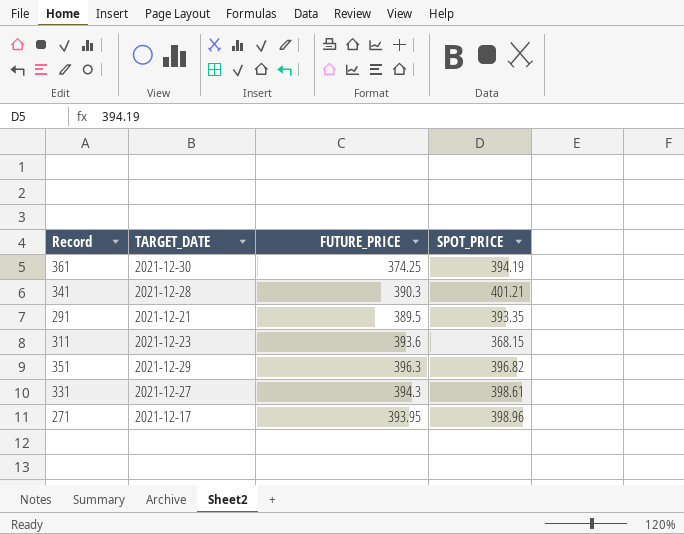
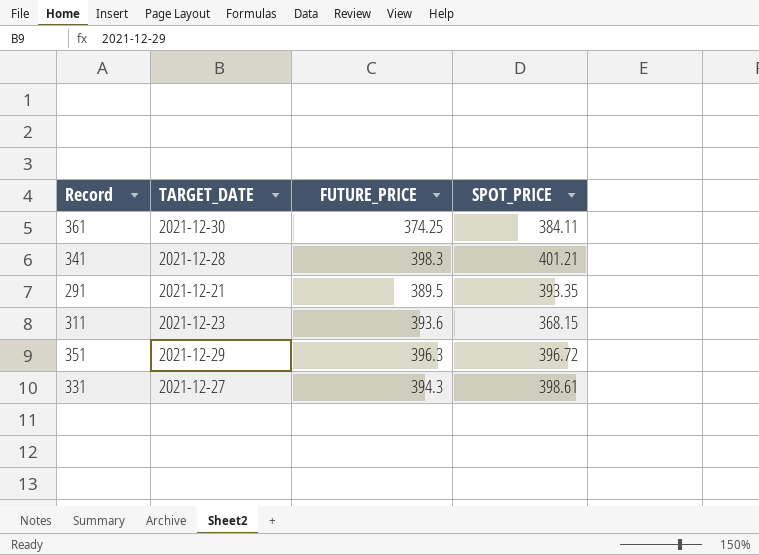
row 271: 2021-12-17 | 393.95 | 398.96 -> none
361 | SPOT_PRICE: 394.19 -> 384.11
341 | FUTURE_PRICE: 390.3 -> 398.3
351 | SPOT_PRICE: 396.82 -> 396.72

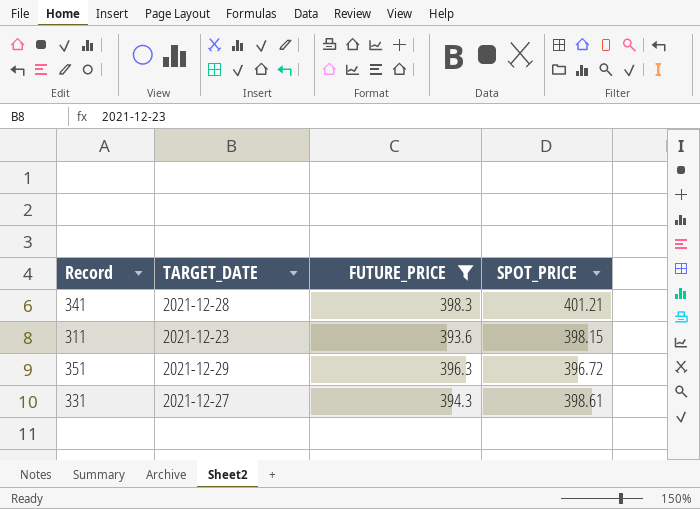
filter: none -> FUTURE_PRICE >= 393.6
311 | SPOT_PRICE: 368.15 -> 398.15

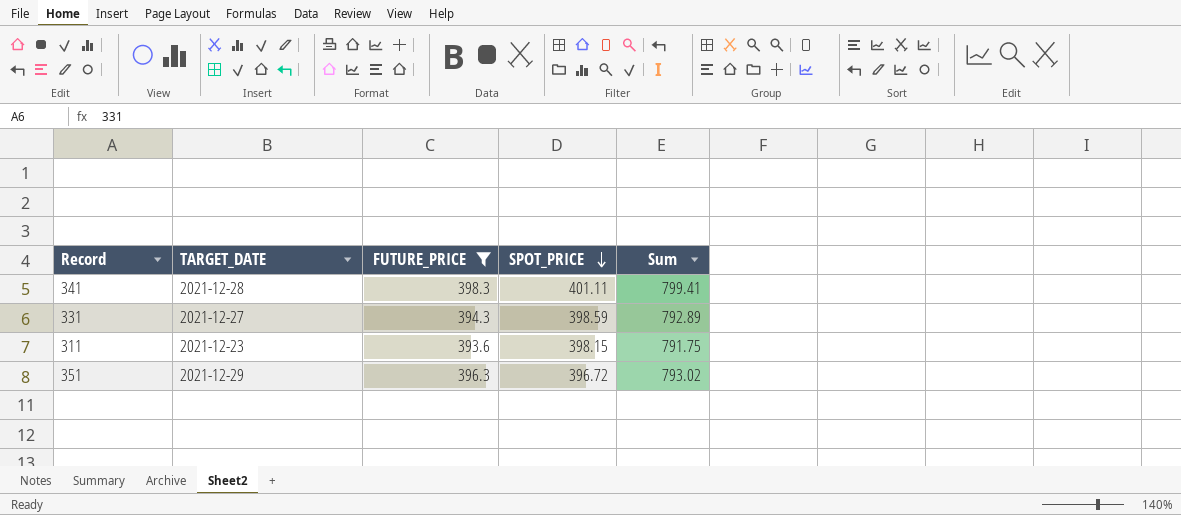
row order: none -> SPOT_PRICE descending
column Sum | formula: none -> [FUTURE_PRICE] + [SPOT_PRICE]
341 | SPOT_PRICE: 401.21 -> 401.11
331 | SPOT_PRICE: 398.61 -> 398.59

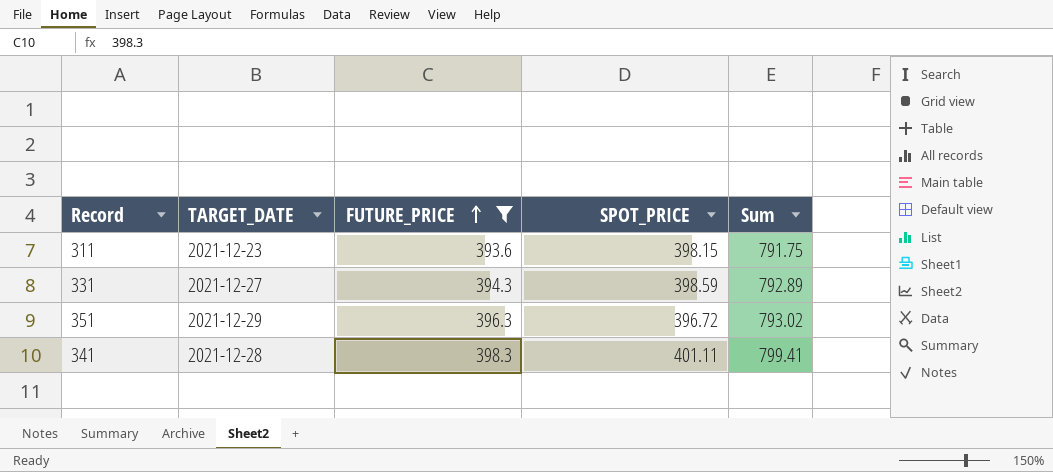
row order: SPOT_PRICE descending -> FUTURE_PRICE ascending

